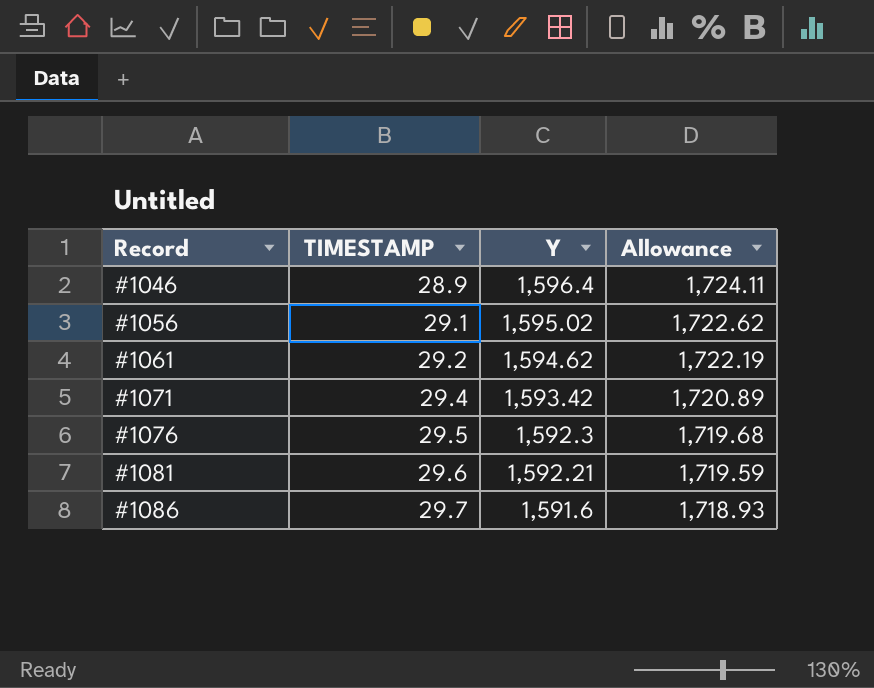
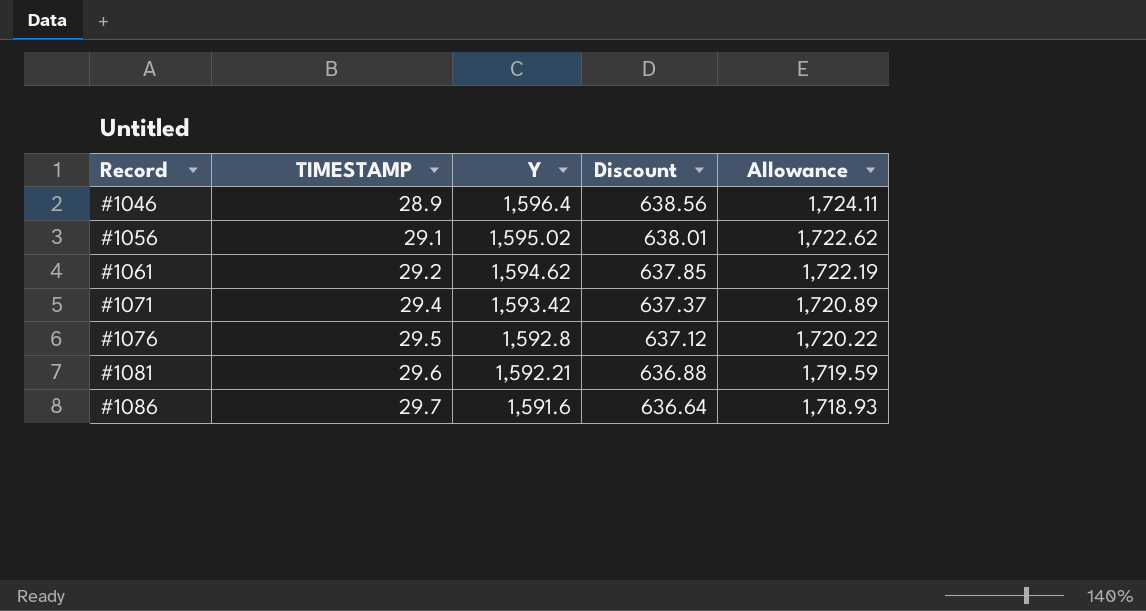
column Discount | formula: none -> [Y] * 0.4
#1076 | Y: 1,592.3 -> 1,592.8
#1076 | Allowance: 1,719.68 -> 1,720.22

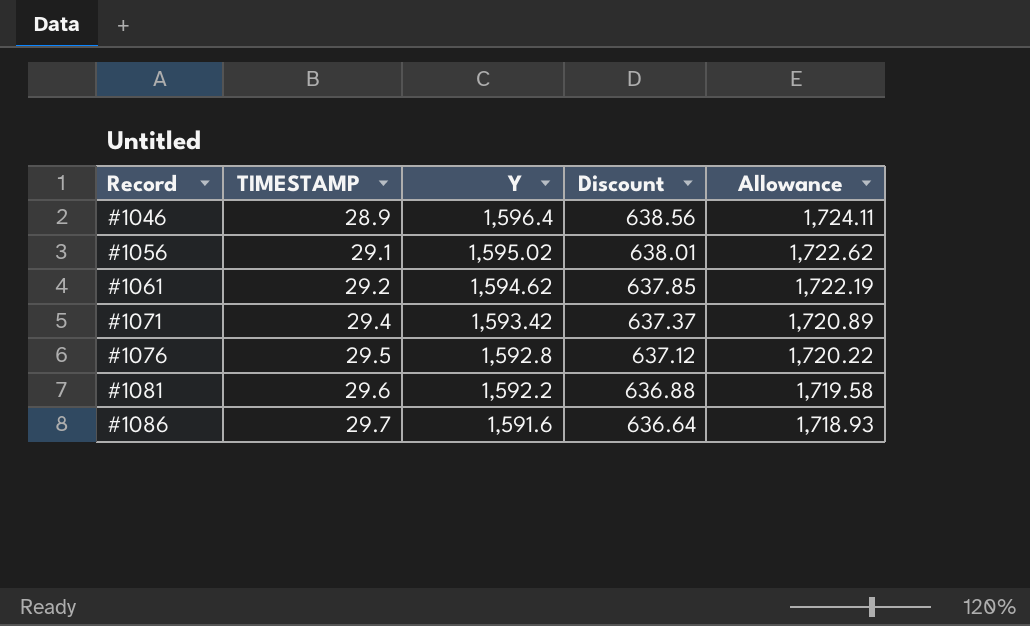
#1081 | Y: 1,592.21 -> 1,592.2
#1081 | Allowance: 1,719.59 -> 1,719.58

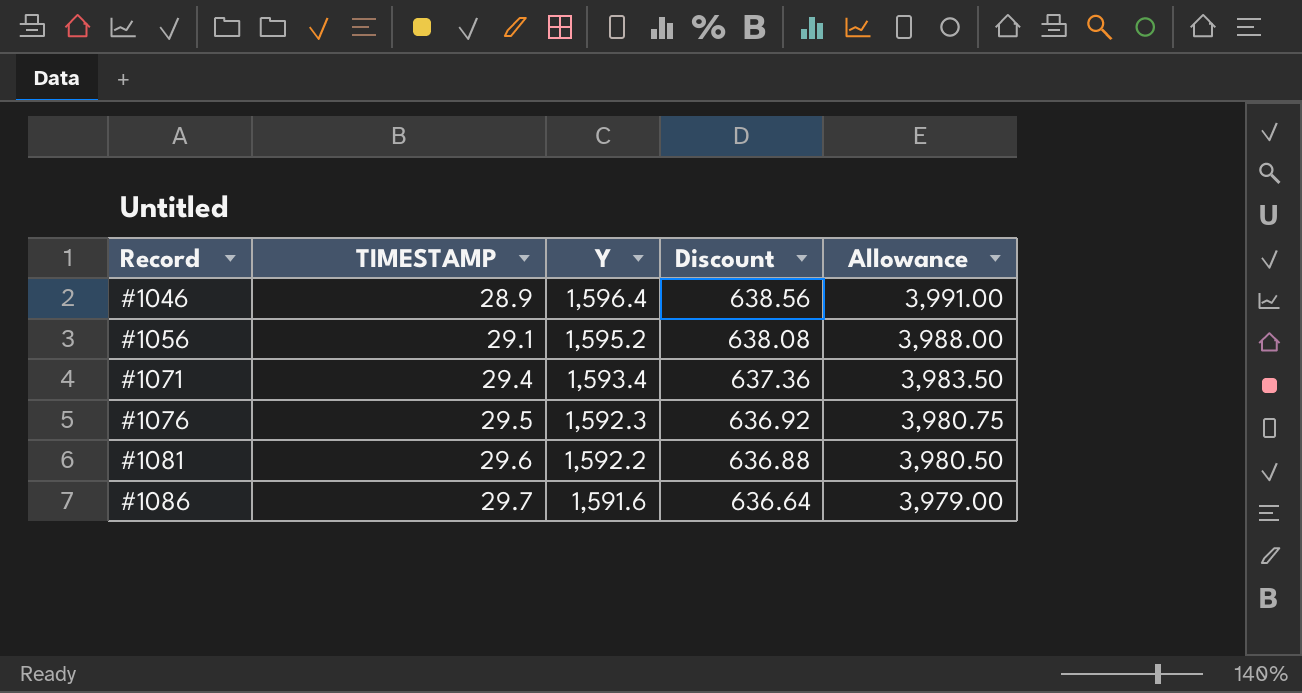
column Allowance | formula: [Y] * 1.08 -> [Y] * 2.5
row #1061: 29.2 | 1,594.62 | 637.85 | 1,722.19 -> none
#1056 | Y: 1,595.02 -> 1,595.2
#1056 | Discount: 638.01 -> 638.08
#1071 | Y: 1,593.42 -> 1,593.4
#1071 | Discount: 637.37 -> 637.36
#1076 | Y: 1,592.8 -> 1,592.3
#1076 | Discount: 637.12 -> 636.92

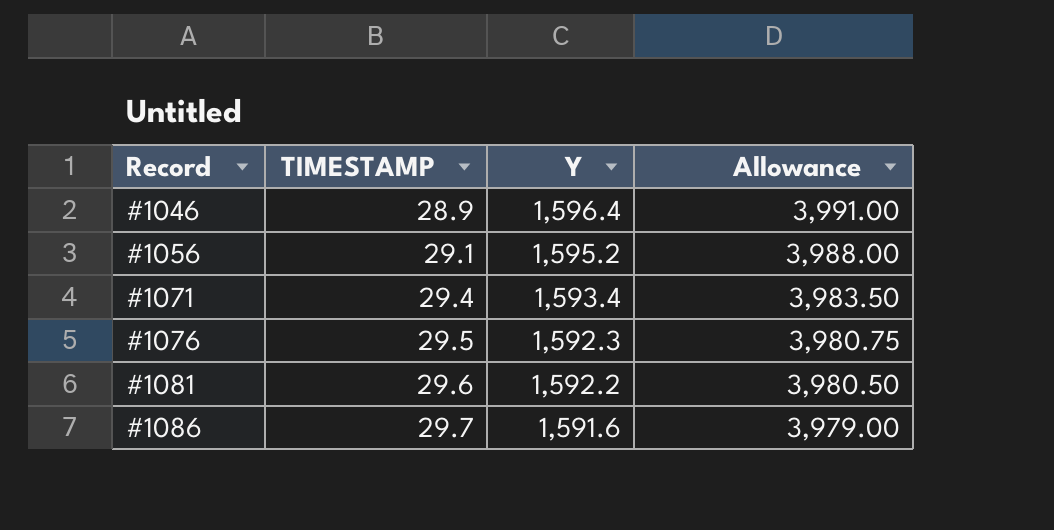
column Discount | formula: [Y] * 0.4 -> none

